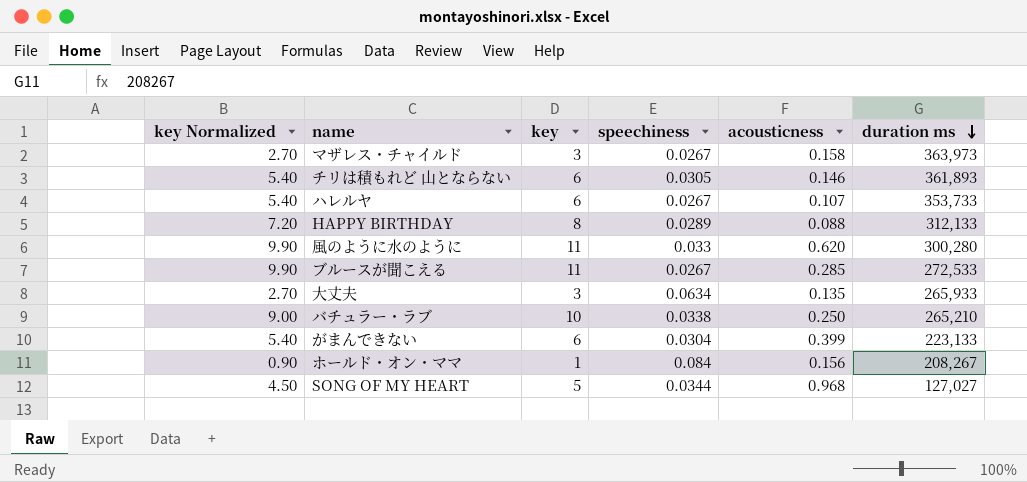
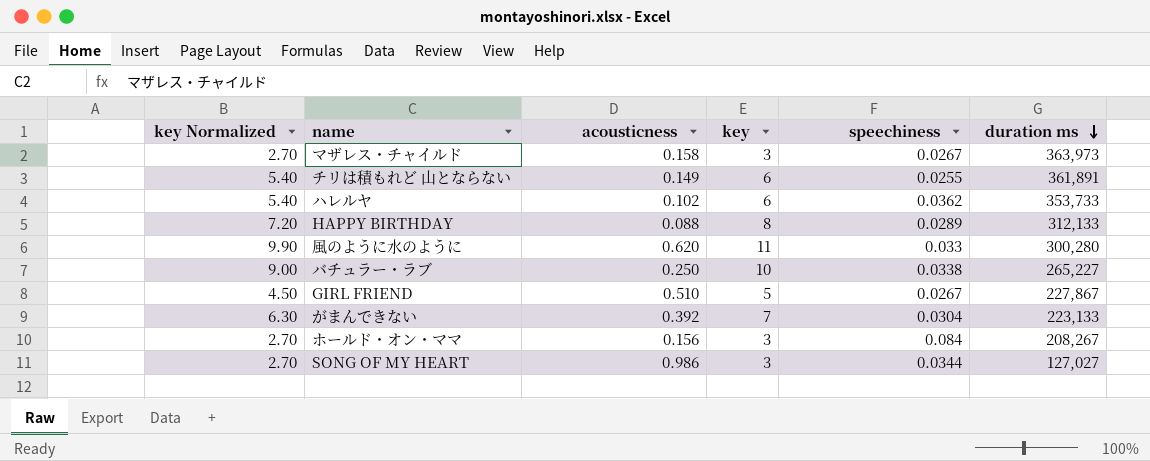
column acousticness | position: 5 -> 3
row ブルースが聞こえる: 9.90 | 11 | 0.0267 | 0.285 | 272,533 -> none
row 大丈夫: 2.70 | 3 | 0.0634 | 0.135 | 265,933 -> none
チリは積もれど 山とならない | acousticness: 0.146 -> 0.149
チリは積もれど 山とならない | speechiness: 0.0305 -> 0.0255
チリは積もれど 山とならない | duration ms: 361,893 -> 361,891
ハレルヤ | acousticness: 0.107 -> 0.102
ハレルヤ | speechiness: 0.0267 -> 0.0362
バチュラー・ラブ | duration ms: 265,210 -> 265,227
row GIRL FRIEND: none -> 4.50 | 0.510 | 5 | 0.0267 | 227,867
がまんできない | key Normalized: 5.40 -> 6.30
がまんできない | acousticness: 0.399 -> 0.392
がまんできない | key: 6 -> 7
ホールド・オン・ママ | key Normalized: 0.90 -> 2.70
ホールド・オン・ママ | key: 1 -> 3
SONG OF MY HEART | key Normalized: 4.50 -> 2.70
SONG OF MY HEART | acousticness: 0.968 -> 0.986
SONG OF MY HEART | key: 5 -> 3

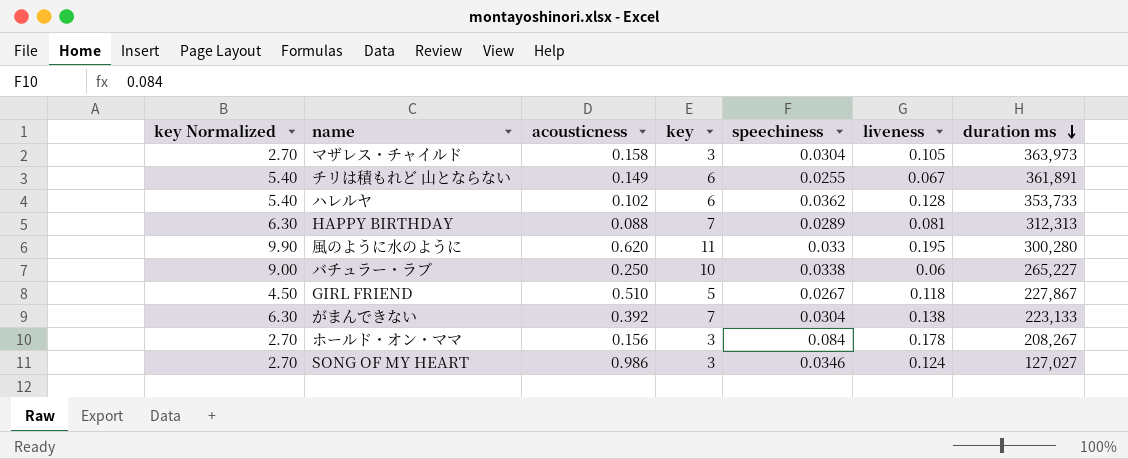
column liveness | position: none -> 6
マザレス・チャイルド | speechiness: 0.0267 -> 0.0304
HAPPY BIRTHDAY | key Normalized: 7.20 -> 6.30
HAPPY BIRTHDAY | key: 8 -> 7
HAPPY BIRTHDAY | duration ms: 312,133 -> 312,313
SONG OF MY HEART | speechiness: 0.0344 -> 0.0346

